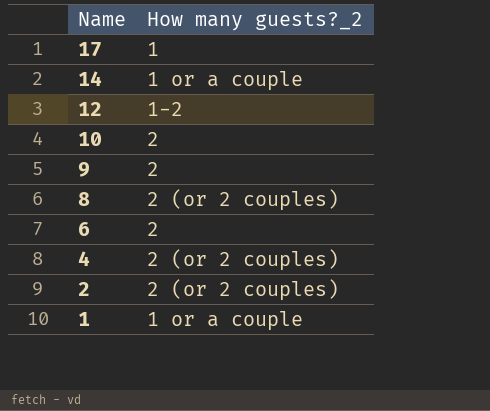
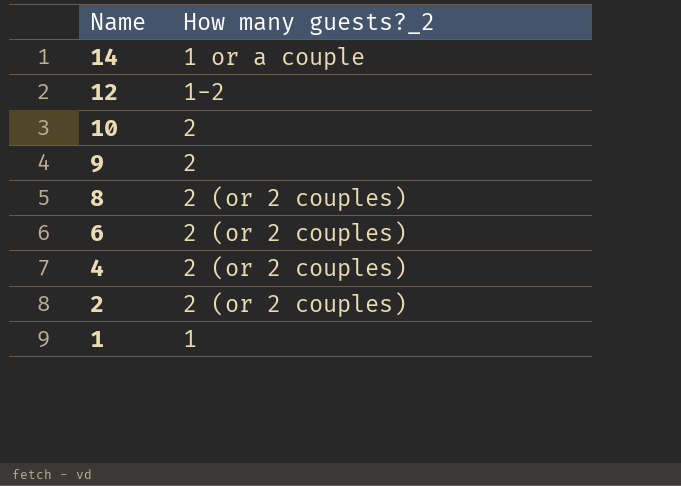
row 17: 1 -> none
6 | How many guests?_2: 2 -> 2 (or 2 couples)
1 | How many guests?_2: 1 or a couple -> 1

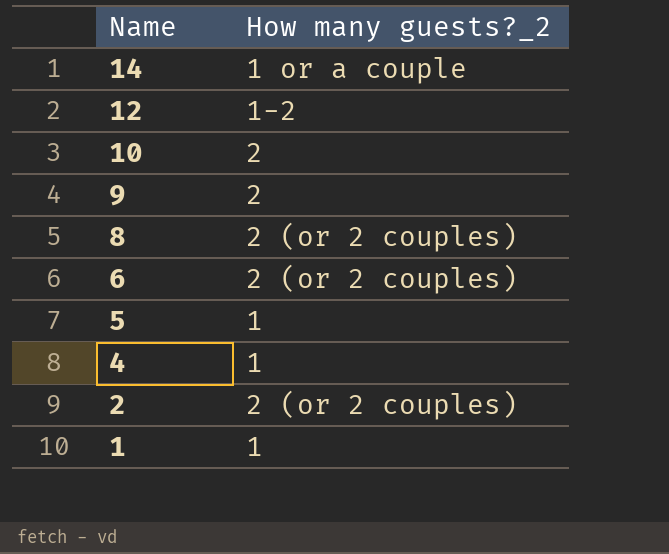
row 5: none -> 1
4 | How many guests?_2: 2 (or 2 couples) -> 1

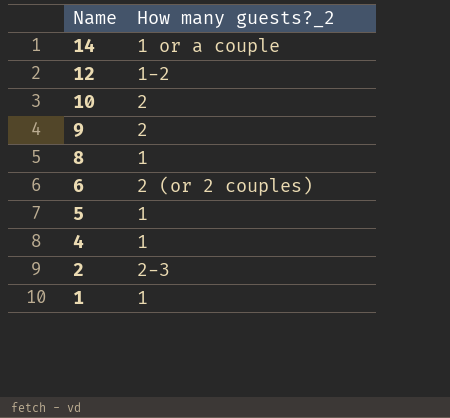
8 | How many guests?_2: 2 (or 2 couples) -> 1
2 | How many guests?_2: 2 (or 2 couples) -> 2-3

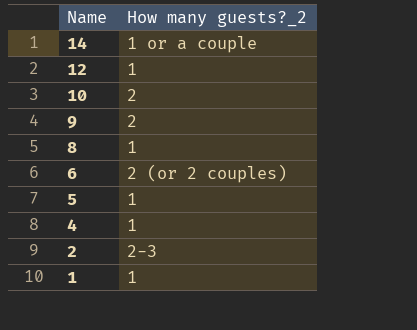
12 | How many guests?_2: 1-2 -> 1

